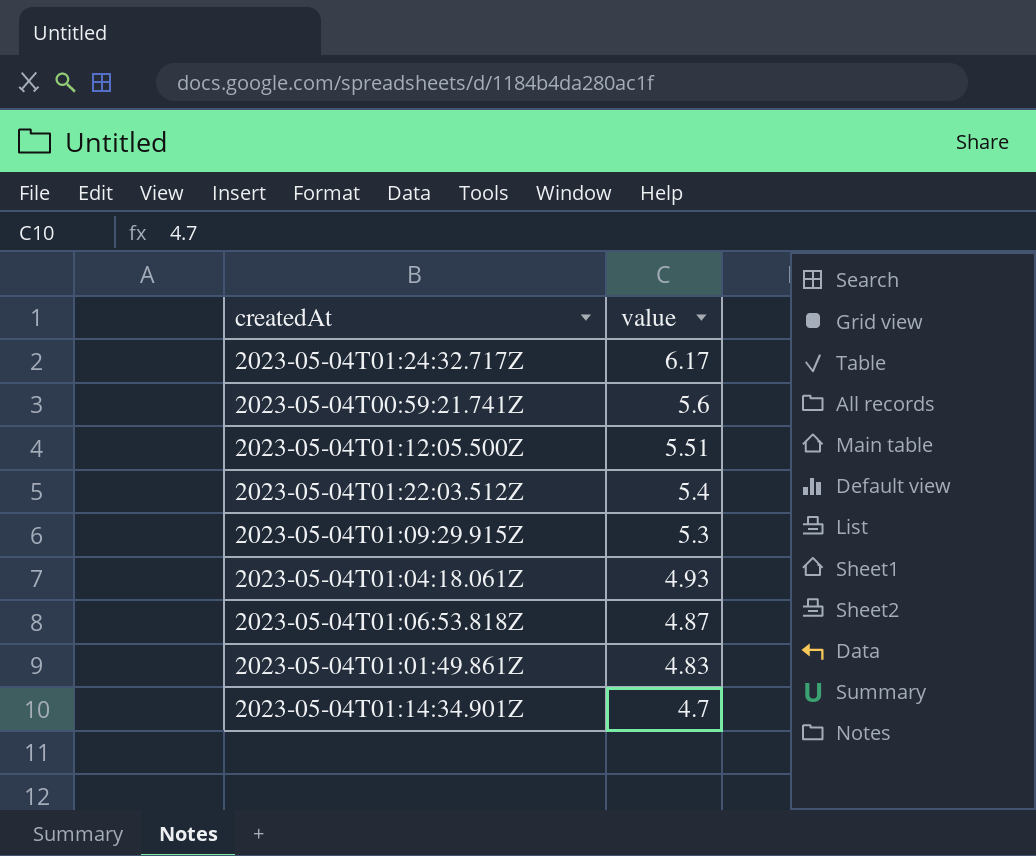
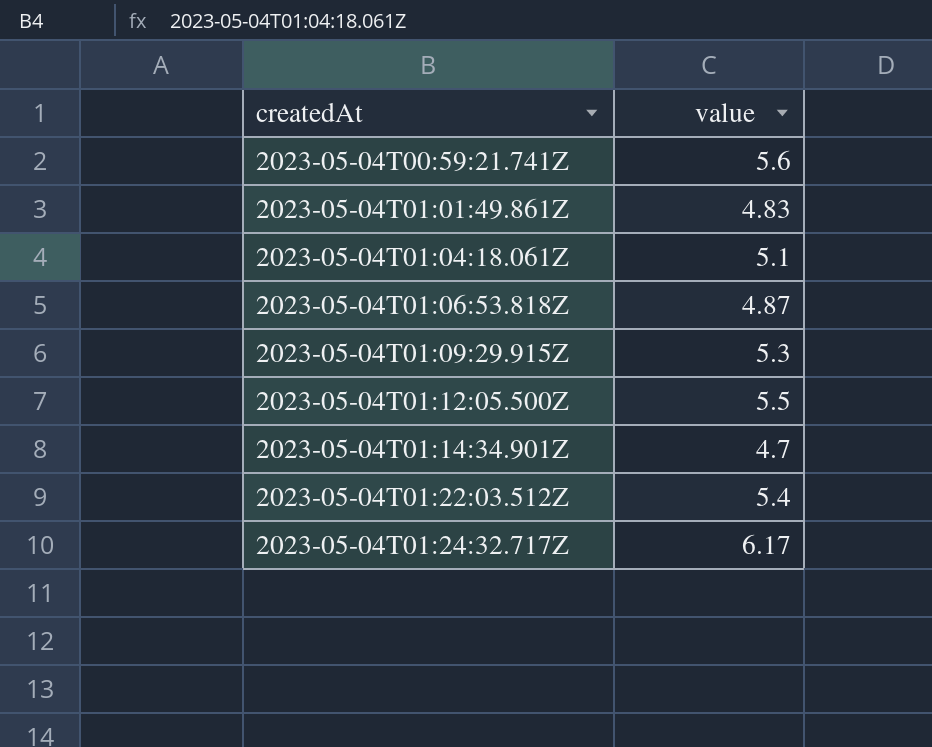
row order: value descending -> createdAt ascending
2023-05-04T01:04:18.061Z | value: 4.93 -> 5.1
2023-05-04T01:12:05.500Z | value: 5.51 -> 5.5

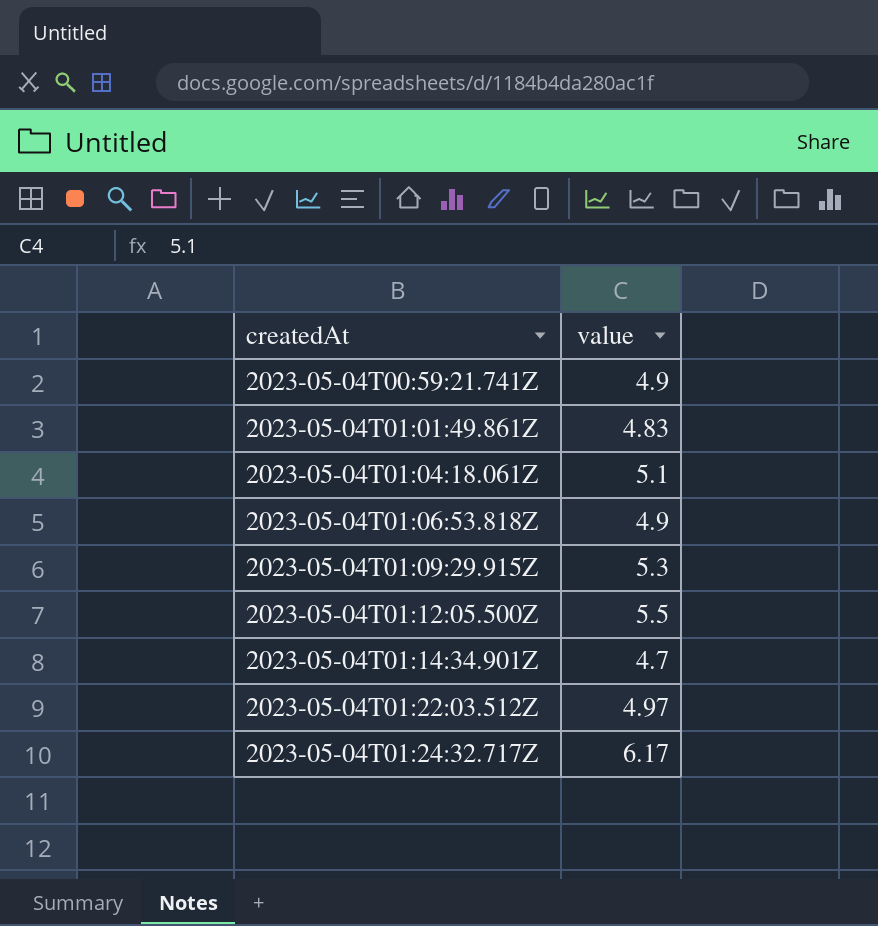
2023-05-04T00:59:21.741Z | value: 5.6 -> 4.9
2023-05-04T01:06:53.818Z | value: 4.87 -> 4.9
2023-05-04T01:22:03.512Z | value: 5.4 -> 4.97

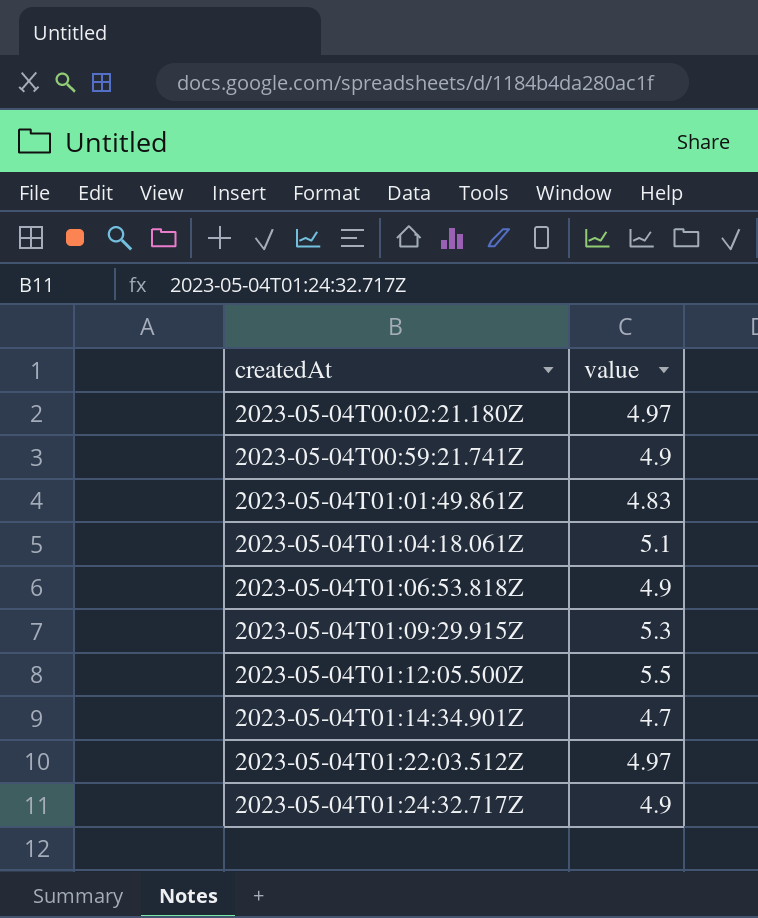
row 2023-05-04T00:02:21.180Z: none -> 4.97
2023-05-04T01:24:32.717Z | value: 6.17 -> 4.9

